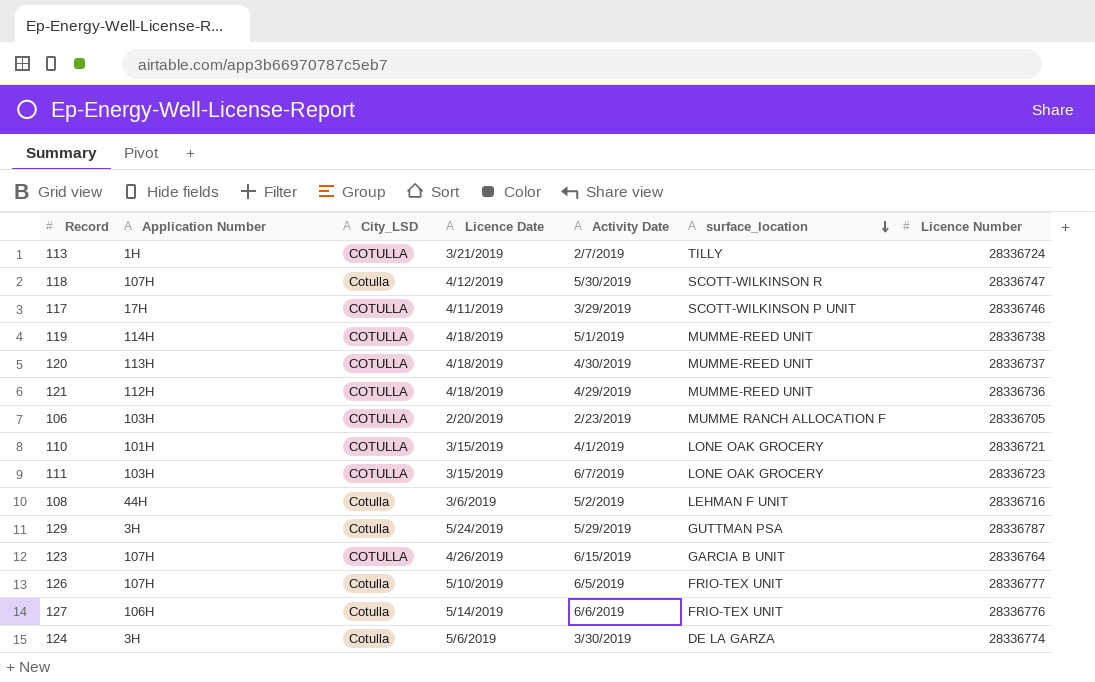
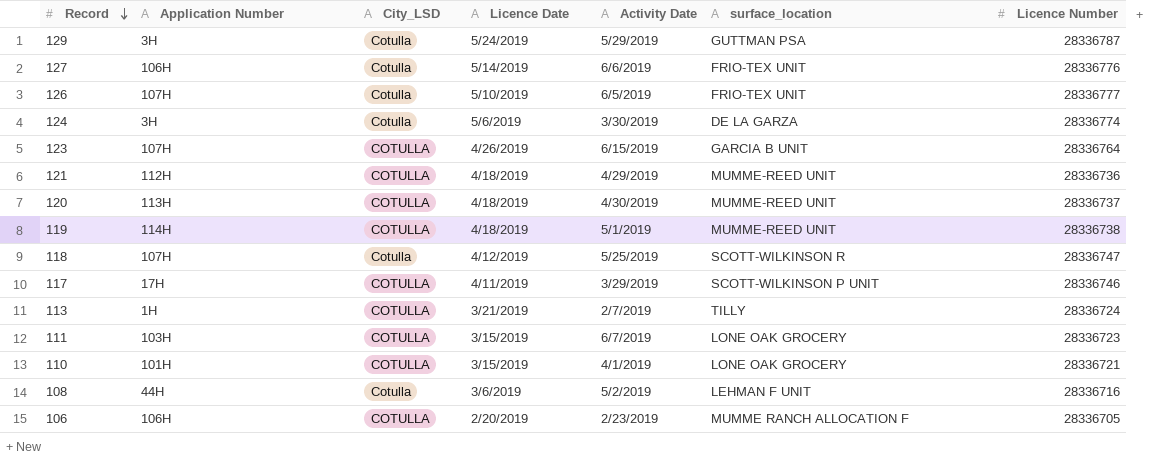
row order: surface_location descending -> Record descending
118 | Activity Date: 5/30/2019 -> 5/25/2019
106 | Application Number: 103H -> 106H

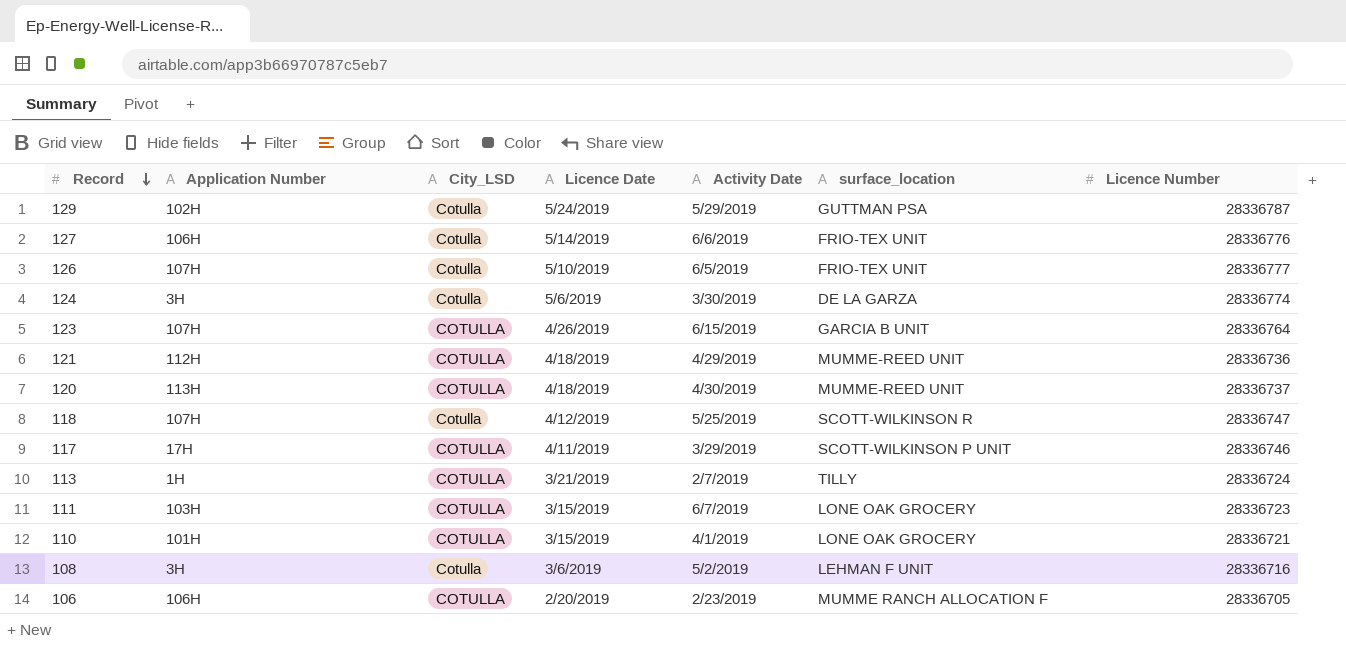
row 119: 114H | COTULLA | 4/18/2019 | 5/1/2019 | MUMME-REED UNIT | 28336738 -> none
129 | Application Number: 3H -> 102H
108 | Application Number: 44H -> 3H

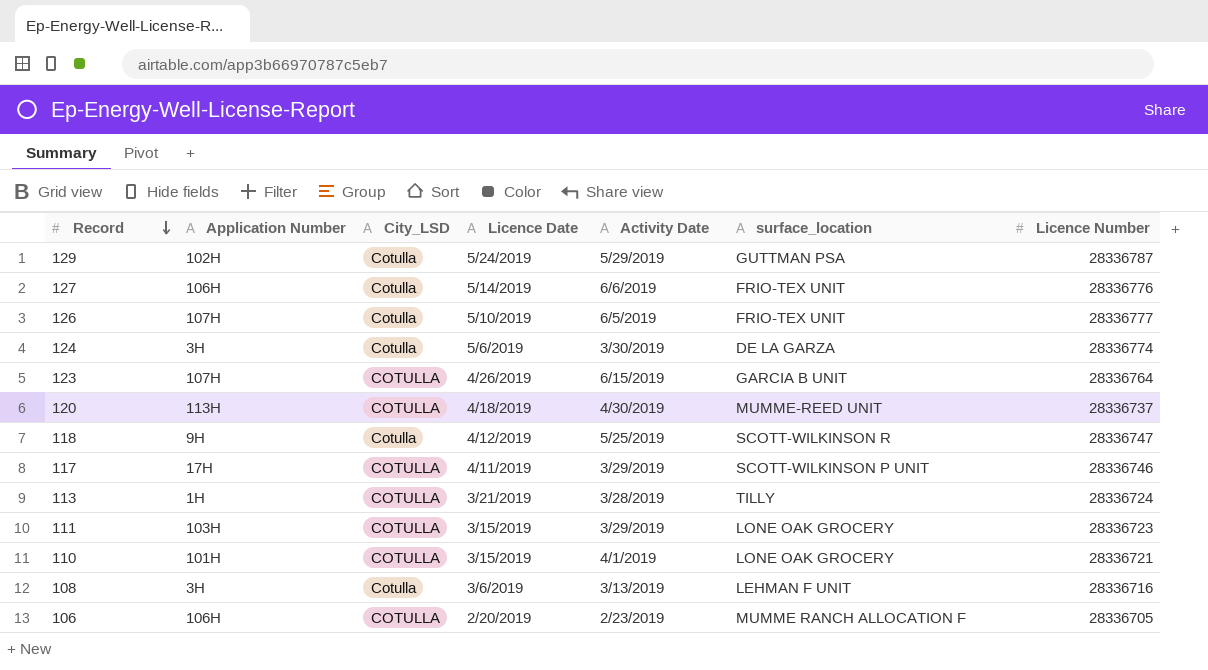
row 121: 112H | COTULLA | 4/18/2019 | 4/29/2019 | MUMME-REED UNIT | 28336736 -> none
118 | Application Number: 107H -> 9H
113 | Activity Date: 2/7/2019 -> 3/28/2019
111 | Activity Date: 6/7/2019 -> 3/29/2019
108 | Activity Date: 5/2/2019 -> 3/13/2019

